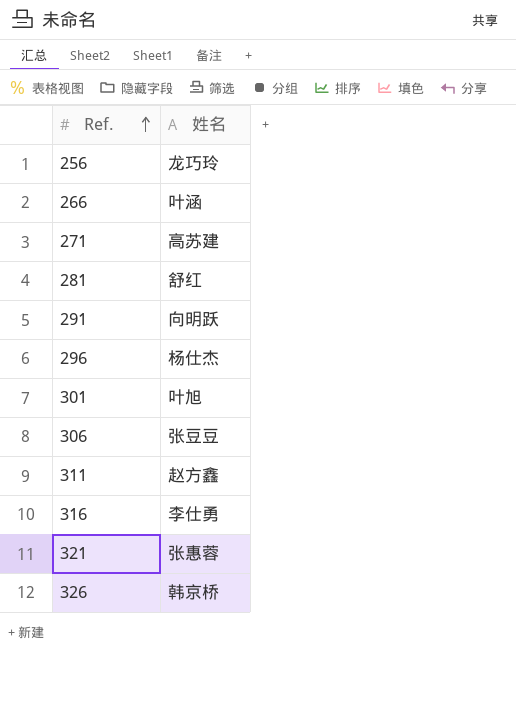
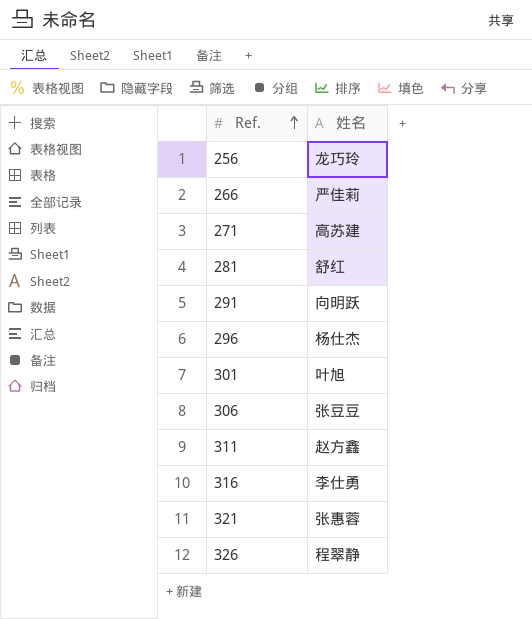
266 | 姓名: 叶涵 -> 严佳莉
326 | 姓名: 韩京桥 -> 程翠静

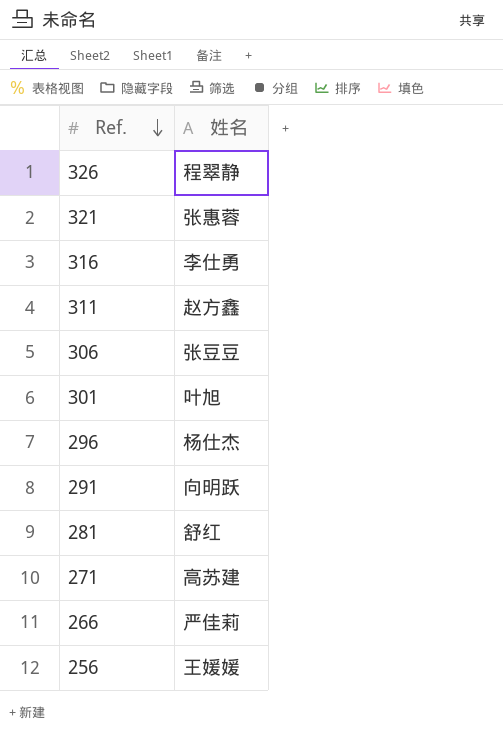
row order: Ref. ascending -> Ref. descending
256 | 姓名: 龙巧玲 -> 王媛媛

